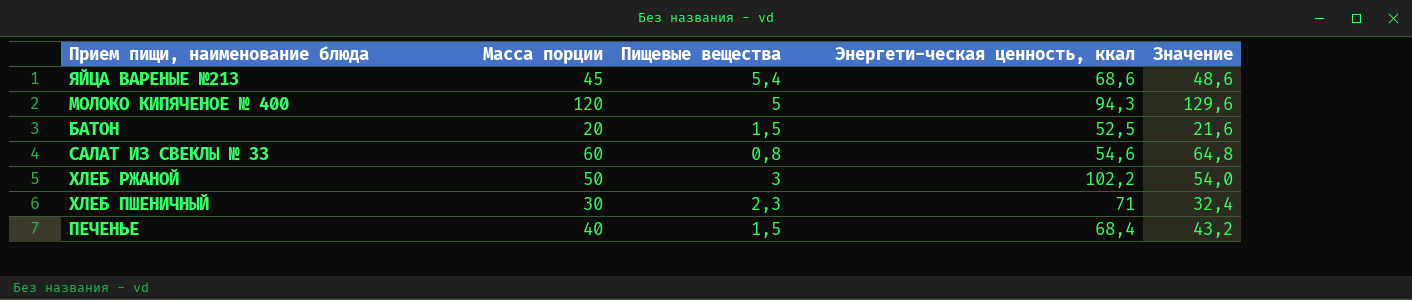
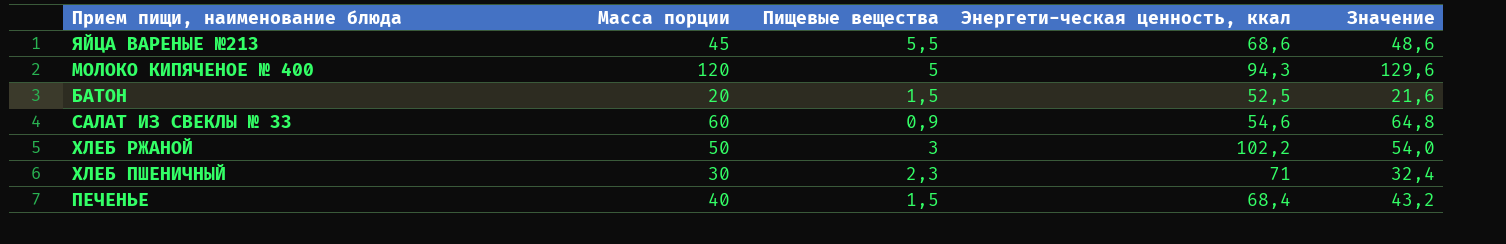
ЯЙЦА ВАРЕНЫЕ №213 | Пищевые вещества: 5,4 -> 5,5
САЛАТ ИЗ СВЕКЛЫ № 33 | Пищевые вещества: 0,8 -> 0,9

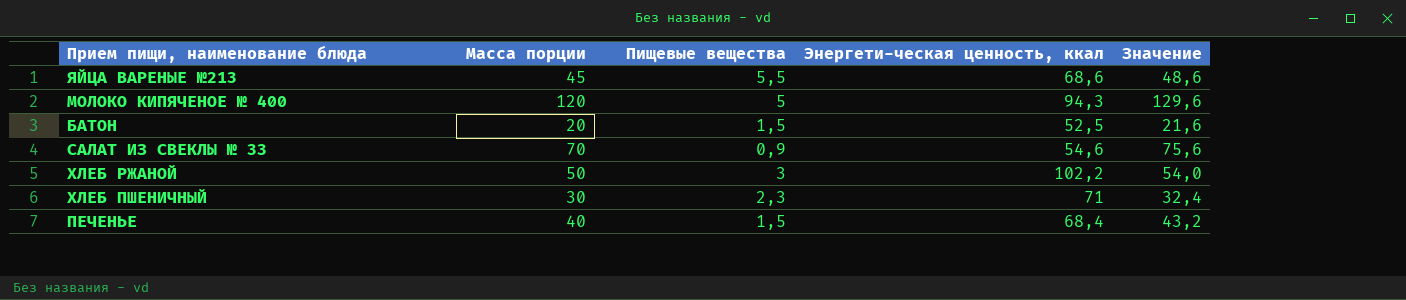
САЛАТ ИЗ СВЕКЛЫ № 33 | Масса порции: 60 -> 70
САЛАТ ИЗ СВЕКЛЫ № 33 | Значение: 64,8 -> 75,6

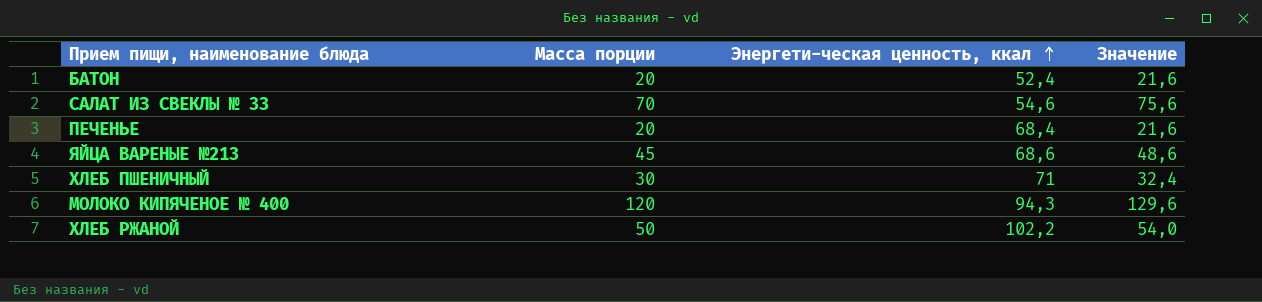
row order: none -> Энергети-ческая ценность, ккал ascending
column Пищевые вещества | position: 3 -> none
БАТОН | Энергети-ческая ценность, ккал: 52,5 -> 52,4
ПЕЧЕНЬЕ | Масса порции: 40 -> 20
ПЕЧЕНЬЕ | Значение: 43,2 -> 21,6

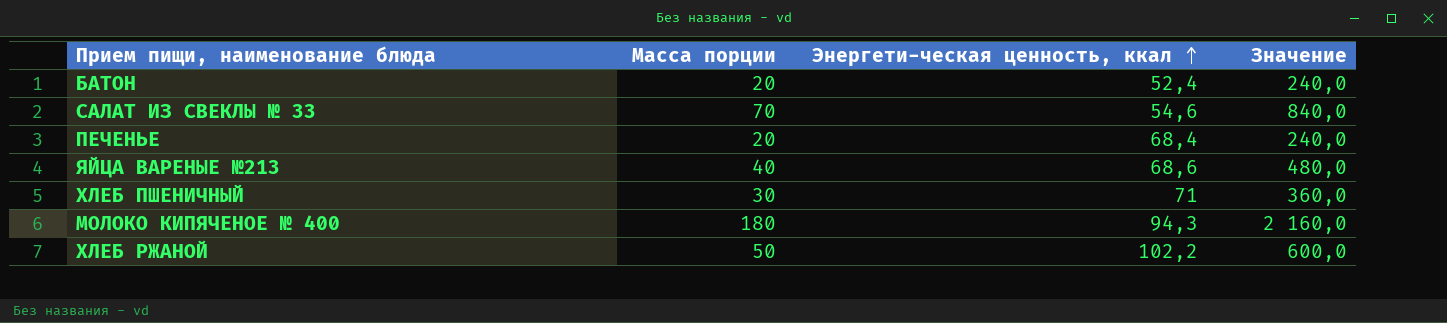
column Значение | formula: [Масса порции] * 1,08 -> [Масса порции] * 12
ЯЙЦА ВАРЕНЫЕ №213 | Масса порции: 45 -> 40
МОЛОКО КИПЯЧЕНОЕ № 400 | Масса порции: 120 -> 180

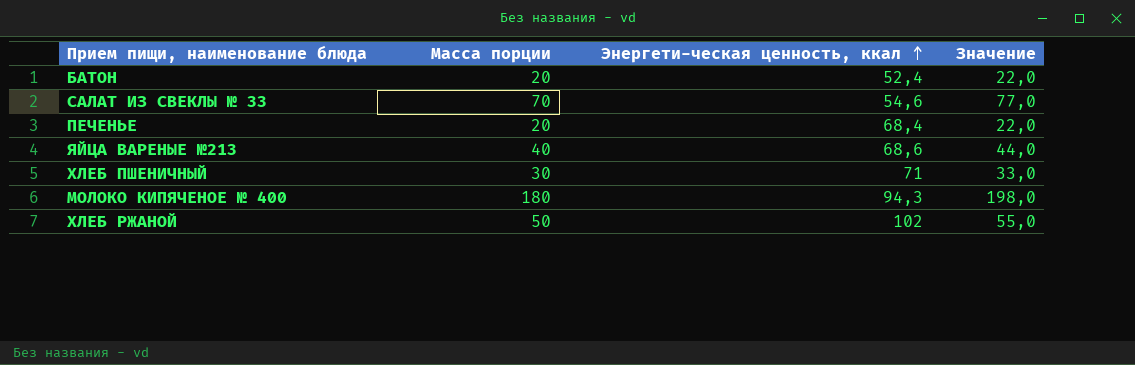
column Значение | formula: [Масса порции] * 12 -> [Масса порции] * 1,1
ХЛЕБ РЖАНОЙ | Энергети-ческая ценность, ккал: 102,2 -> 102

